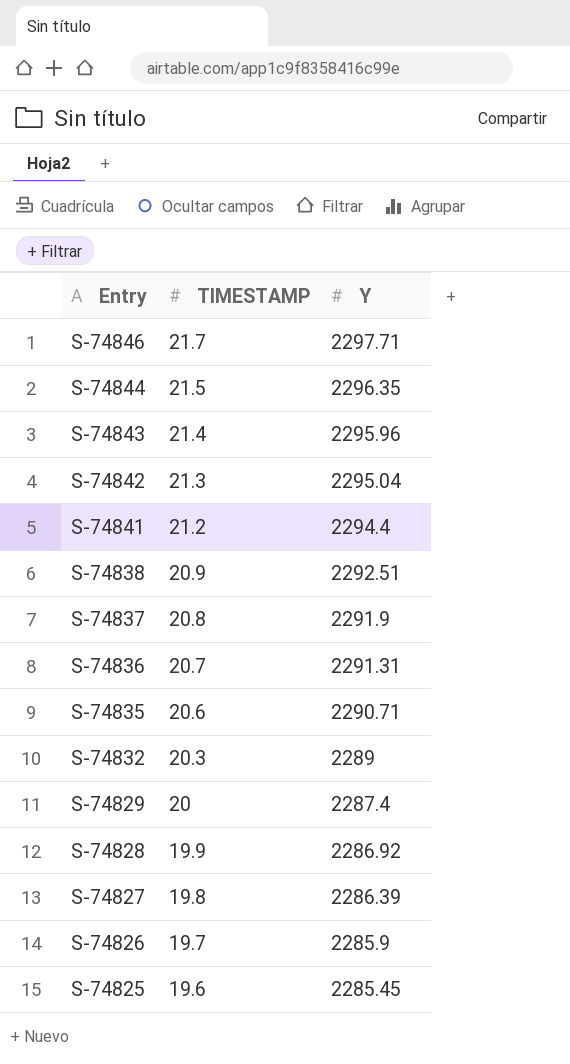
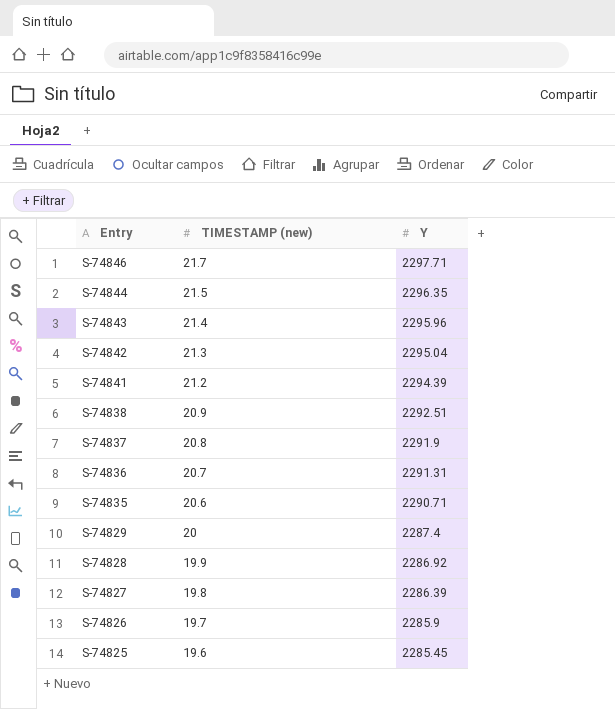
column name: TIMESTAMP -> TIMESTAMP (new)
row S-74832: 20.3 | 2289 -> none
S-74841 | Y: 2294.4 -> 2294.39

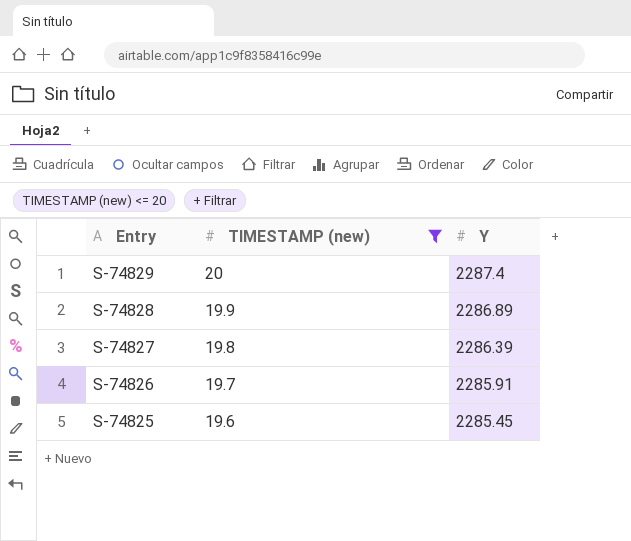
filter: none -> TIMESTAMP (new) <= 20
S-74828 | Y: 2286.92 -> 2286.89
S-74826 | Y: 2285.9 -> 2285.91

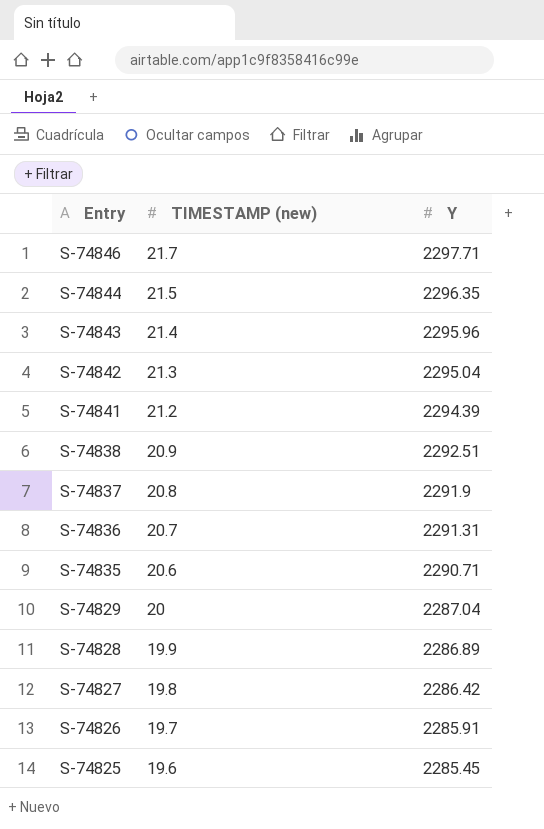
filter: TIMESTAMP (new) <= 20 -> none
S-74829 | Y: 2287.4 -> 2287.04
S-74827 | Y: 2286.39 -> 2286.42

